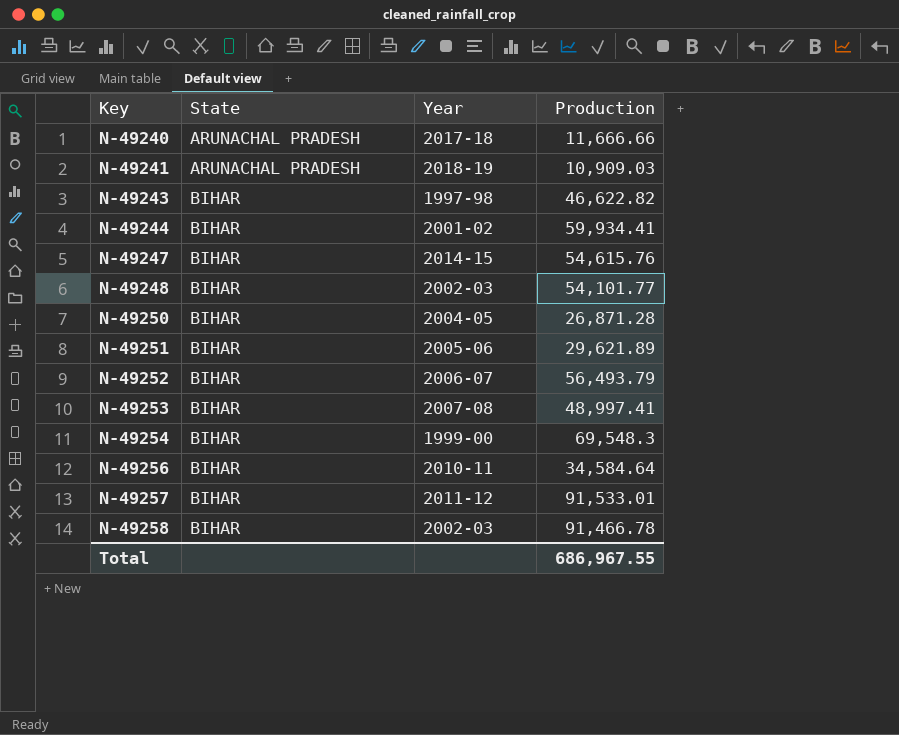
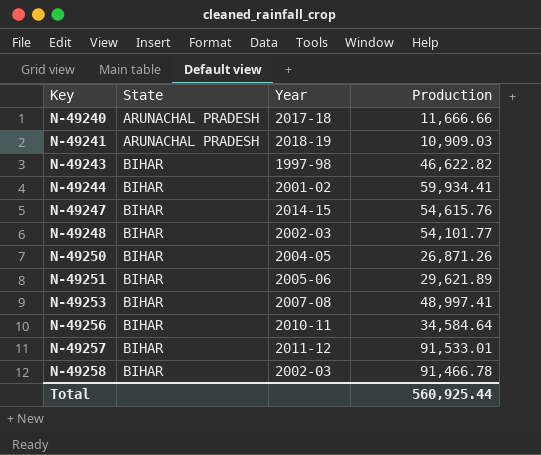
row N-49252: BIHAR | 2006-07 | 56,493.79 -> none
row N-49254: BIHAR | 1999-00 | 69,548.3 -> none
N-49250 | Production: 26,871.28 -> 26,871.26
Total | Production: 686,967.55 -> 560,925.44

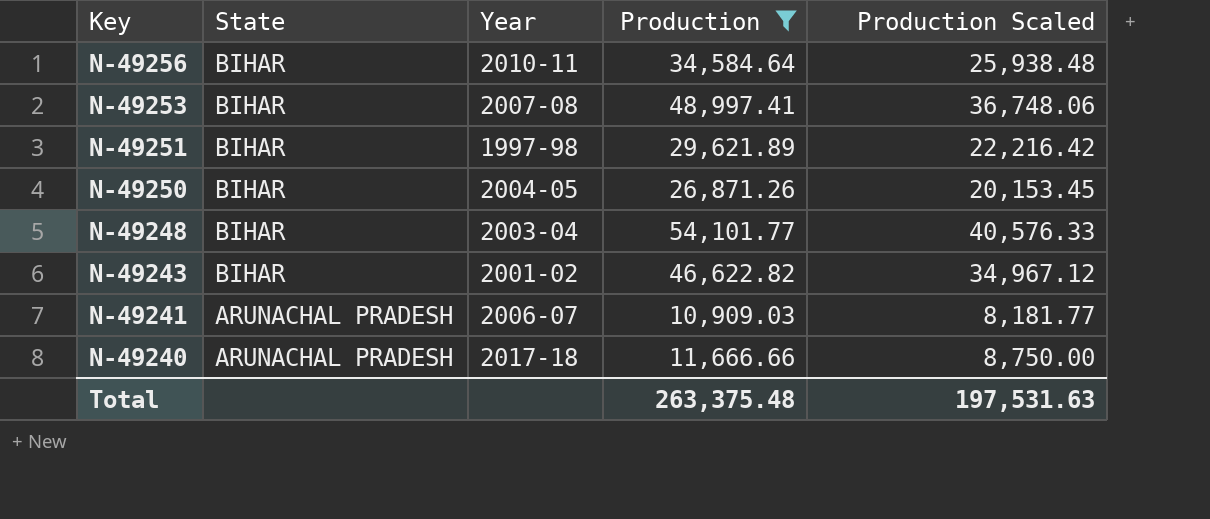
filter: none -> Production <= 54,101.77
row order: Key ascending -> Key descending
column Production Scaled | formula: none -> [Production] * 0.75
N-49251 | Year: 2005-06 -> 1997-98
N-49248 | Year: 2002-03 -> 2003-04
N-49243 | Year: 1997-98 -> 2001-02
N-49241 | Year: 2018-19 -> 2006-07
Total | Production: 560,925.44 -> 263,375.48

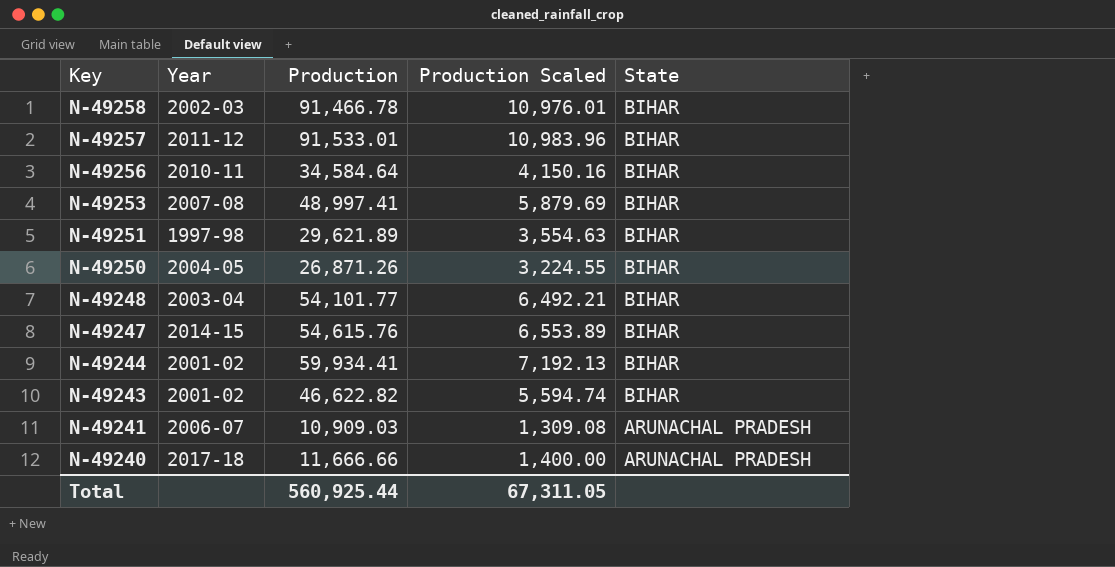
filter: Production <= 54,101.77 -> none
column Production Scaled | formula: [Production] * 0.75 -> [Production] * 0.12
column State | position: 2 -> 5
Total | Production: 263,375.48 -> 560,925.44
Total | Production Scaled: 197,531.63 -> 67,311.05

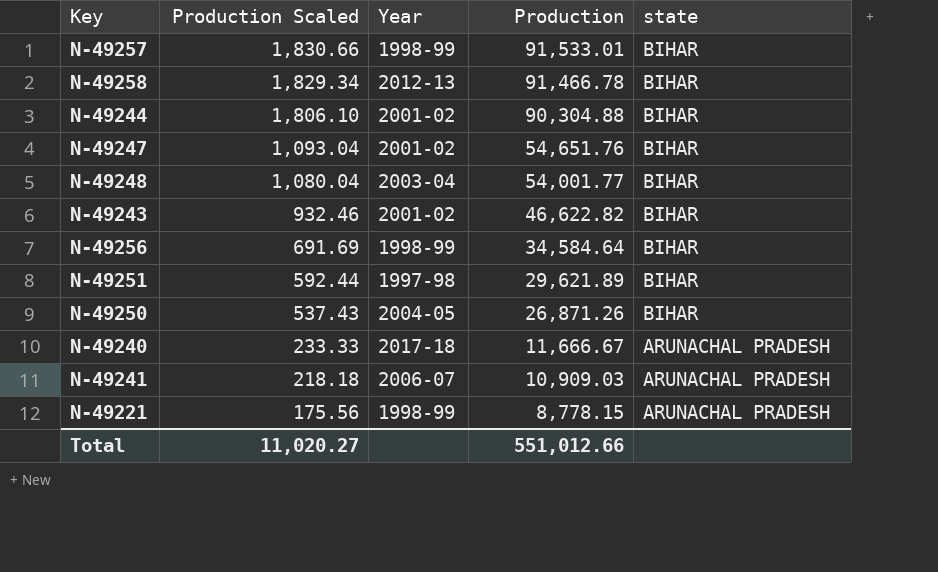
row order: Key descending -> Production Scaled descending
column Production Scaled | formula: [Production] * 0.12 -> [Production] * 0.02
column Production Scaled | position: 4 -> 2
column name: State -> state
row N-49253: 2007-08 | 48,997.41 | 5,879.69 | BIHAR -> none
N-49257 | Year: 2011-12 -> 1998-99
N-49258 | Year: 2002-03 -> 2012-13
N-49244 | Production: 59,934.41 -> 90,304.88
N-49247 | Year: 2014-15 -> 2001-02
N-49247 | Production: 54,615.76 -> 54,651.76
N-49248 | Production: 54,101.77 -> 54,001.77
N-49256 | Year: 2010-11 -> 1998-99
N-49240 | Production: 11,666.66 -> 11,666.67
row N-49221: none -> 175.56 | 1998-99 | 8,778.15 | ARUNACHAL PRADESH
Total | Production Scaled: 67,311.05 -> 11,020.27
Total | Production: 560,925.44 -> 551,012.66

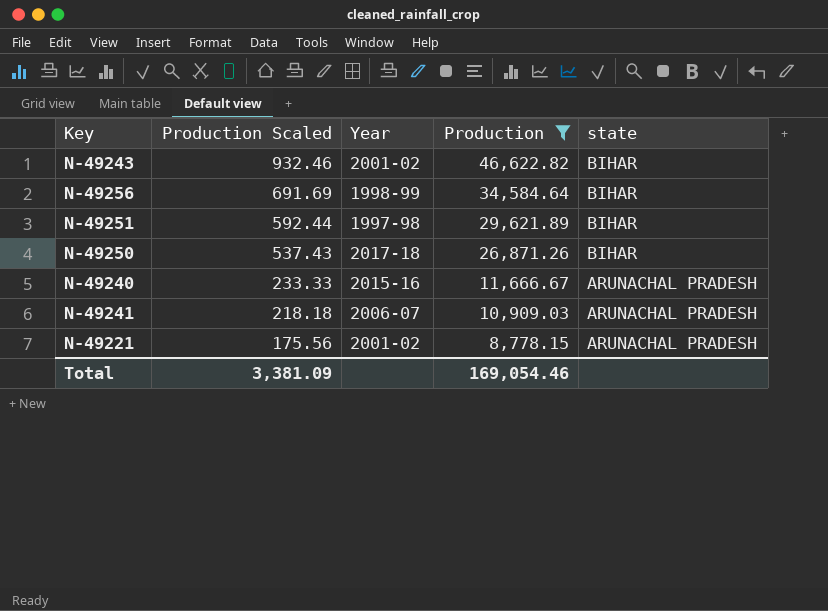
filter: none -> Production <= 46,622.82
N-49250 | Year: 2004-05 -> 2017-18
N-49240 | Year: 2017-18 -> 2015-16
N-49221 | Year: 1998-99 -> 2001-02
Total | Production Scaled: 11,020.27 -> 3,381.09
Total | Production: 551,012.66 -> 169,054.46

